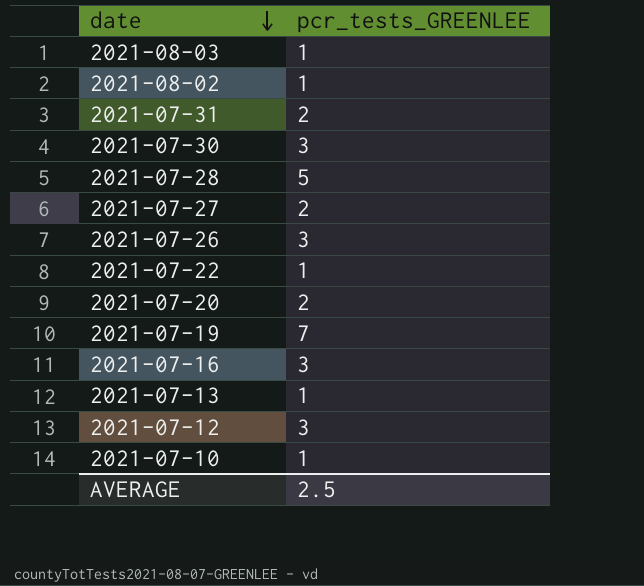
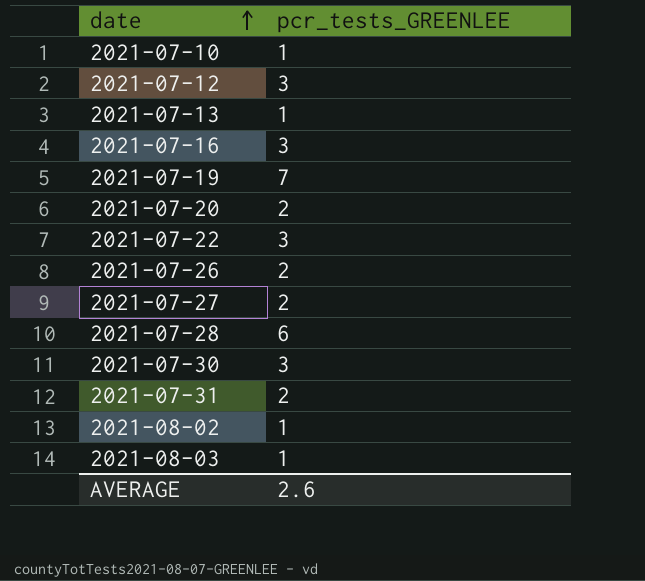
row order: date descending -> date ascending
2021-07-22 | pcr_tests_GREENLEE: 1 -> 3
2021-07-26 | pcr_tests_GREENLEE: 3 -> 2
2021-07-28 | pcr_tests_GREENLEE: 5 -> 6
AVERAGE | pcr_tests_GREENLEE: 2.5 -> 2.6

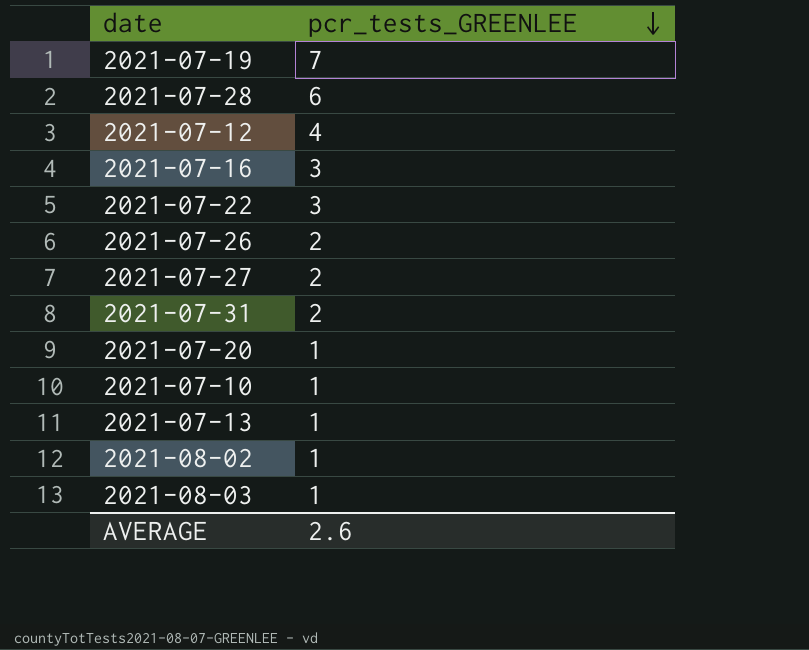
row order: date ascending -> pcr_tests_GREENLEE descending
row 2021-07-30: 3 -> none
2021-07-12 | pcr_tests_GREENLEE: 3 -> 4
2021-07-20 | pcr_tests_GREENLEE: 2 -> 1

